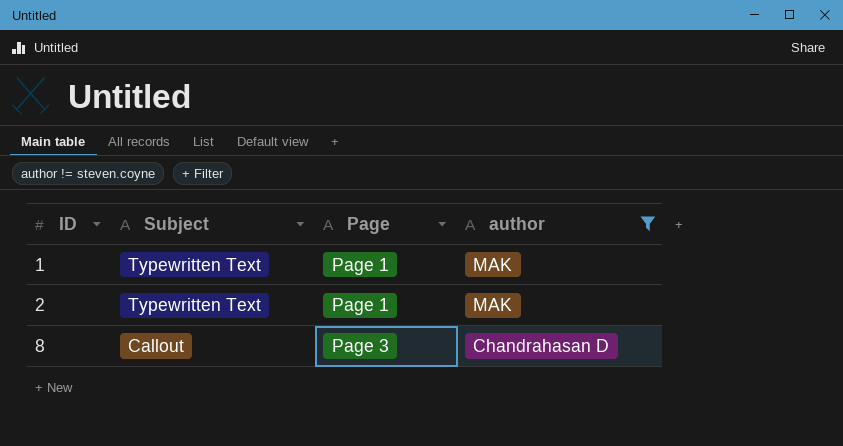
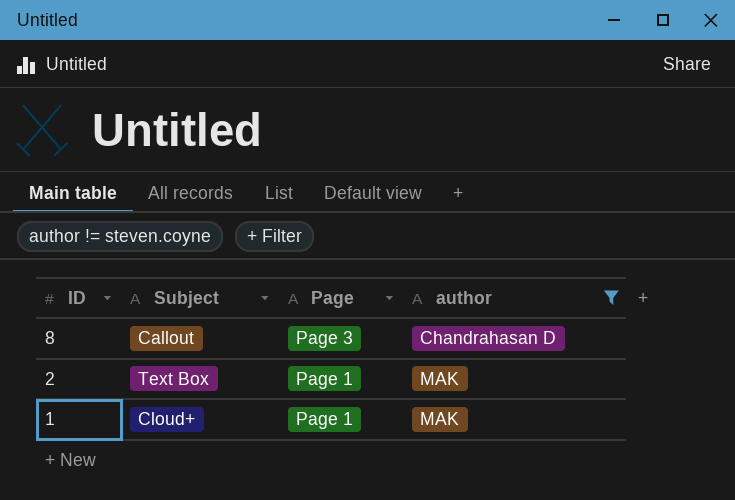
row order: ID ascending -> ID descending
2 | Subject: Typewritten Text -> Text Box
1 | Subject: Typewritten Text -> Cloud+

